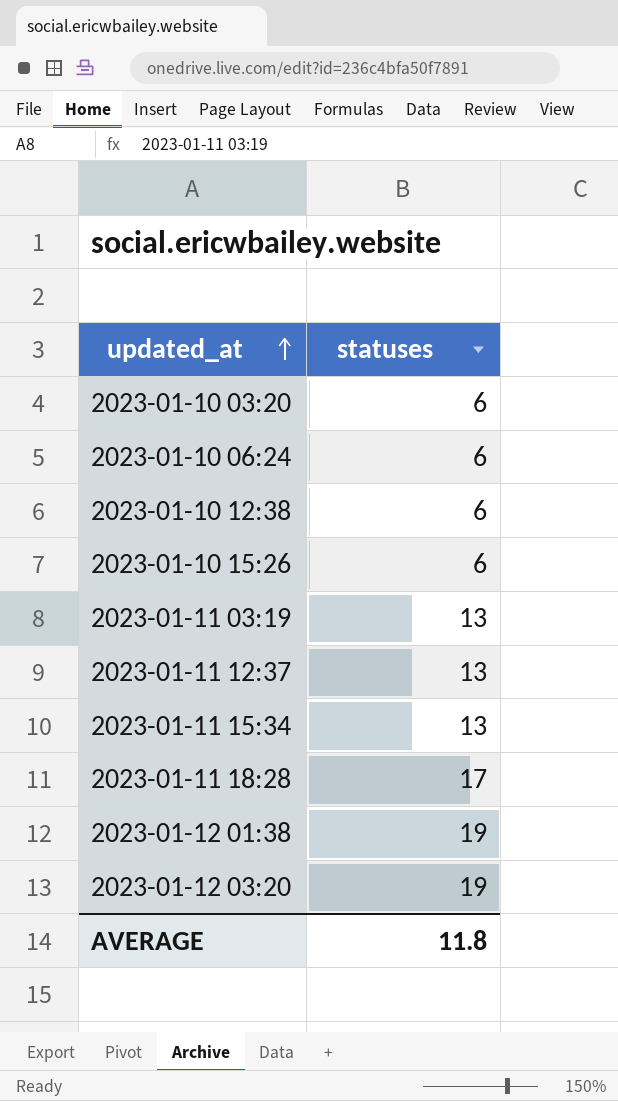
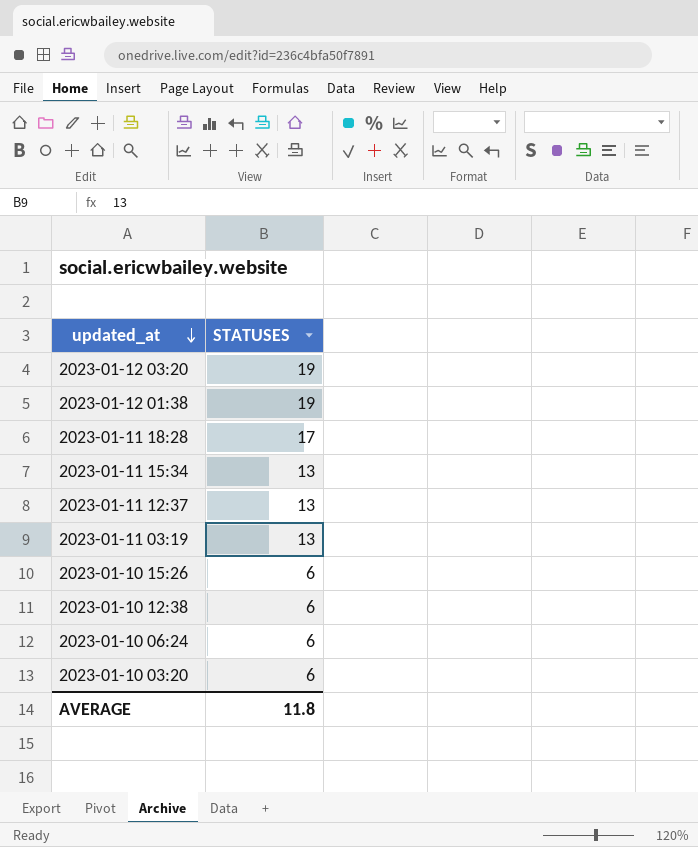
row order: updated_at ascending -> updated_at descending
column name: statuses -> STATUSES

